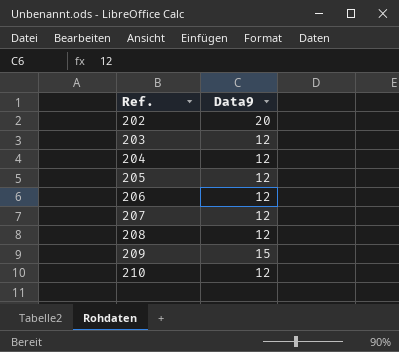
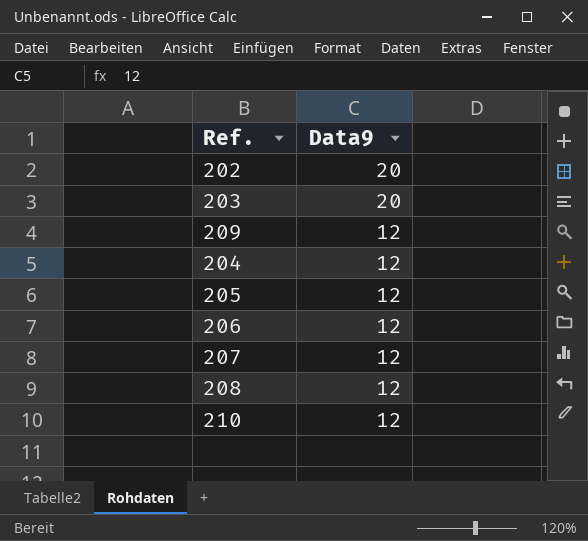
row order: Ref. ascending -> Data9 descending
203 | Data9: 12 -> 20
209 | Data9: 15 -> 12

